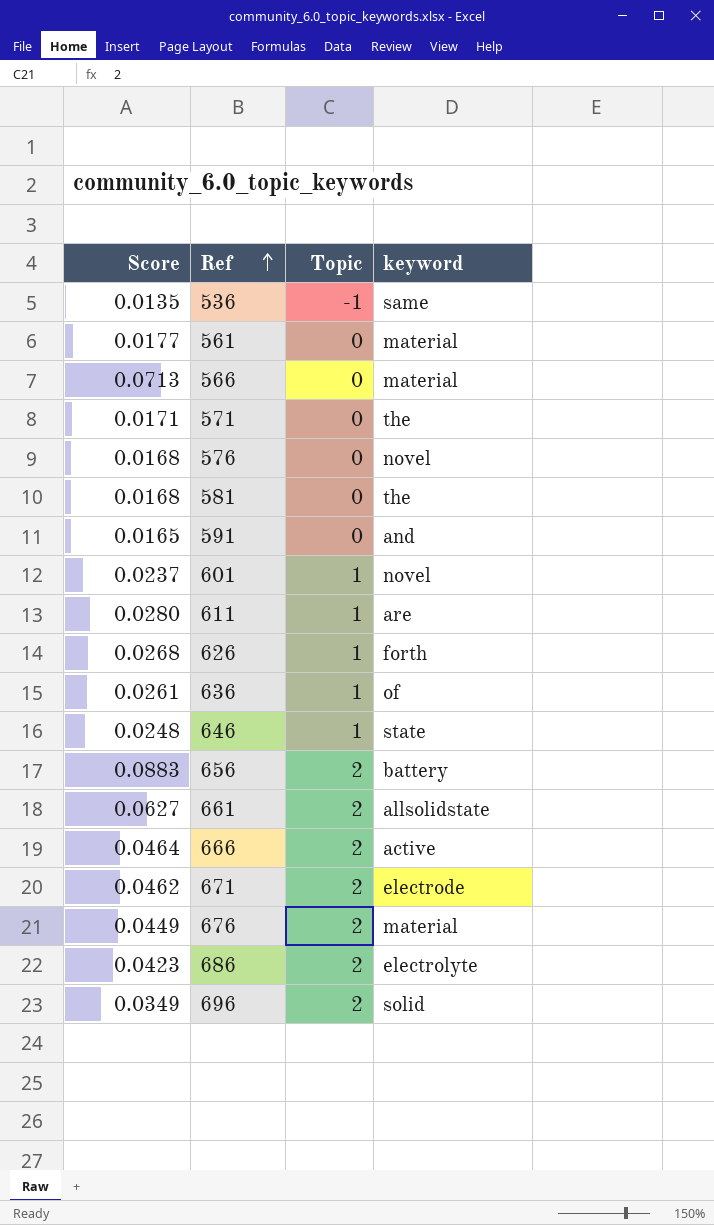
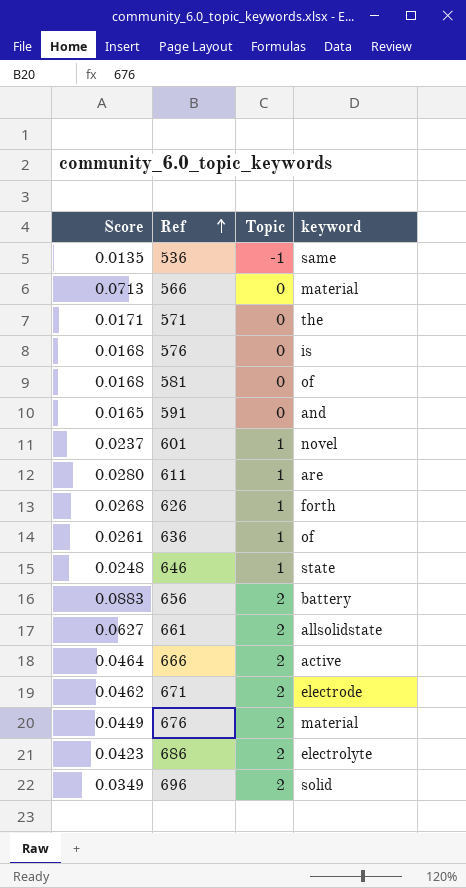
row 561: 0.0177 | 0 | material -> none
576 | keyword: novel -> is
581 | keyword: the -> of

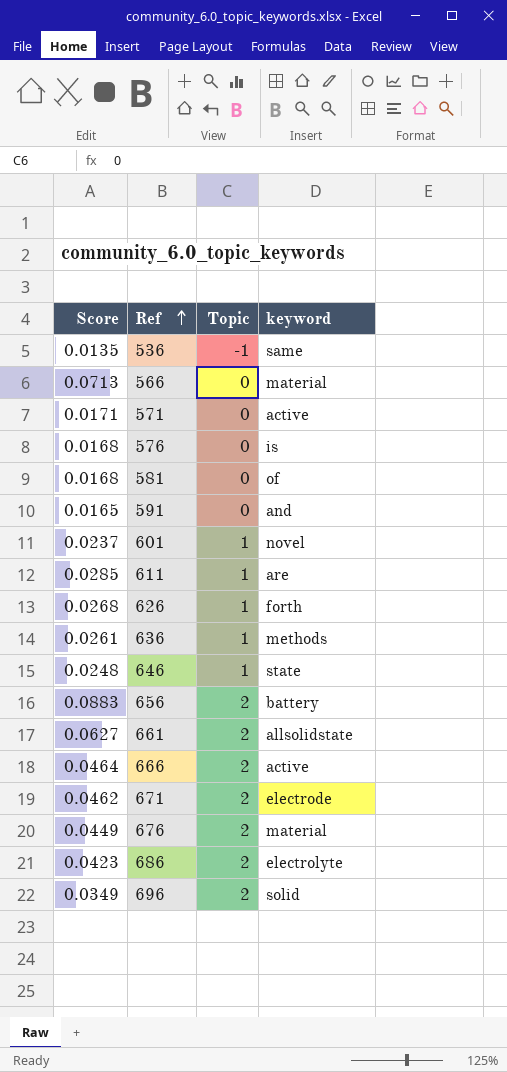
571 | keyword: the -> active
611 | Score: 0.0280 -> 0.0285
636 | keyword: of -> methods

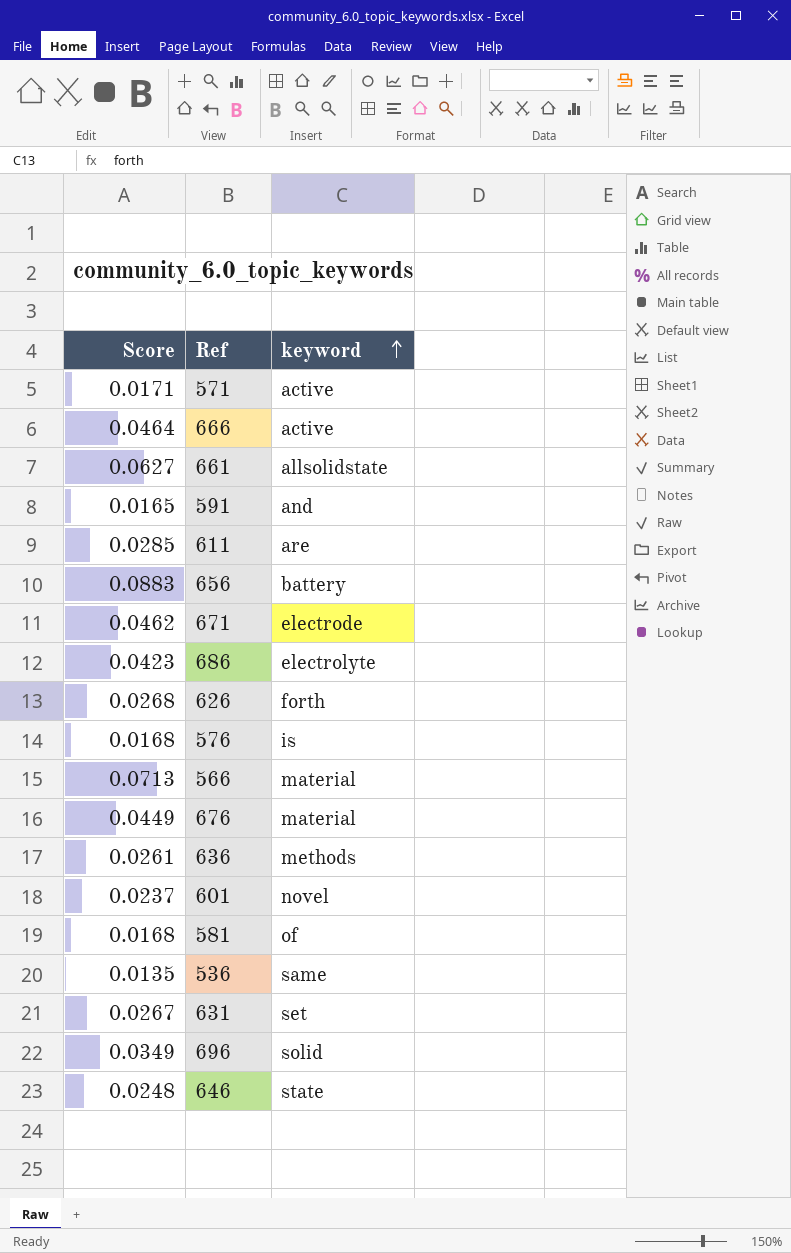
row order: Ref ascending -> keyword ascending
column Topic | position: 3 -> none
row 631: none -> 0.0267 | set

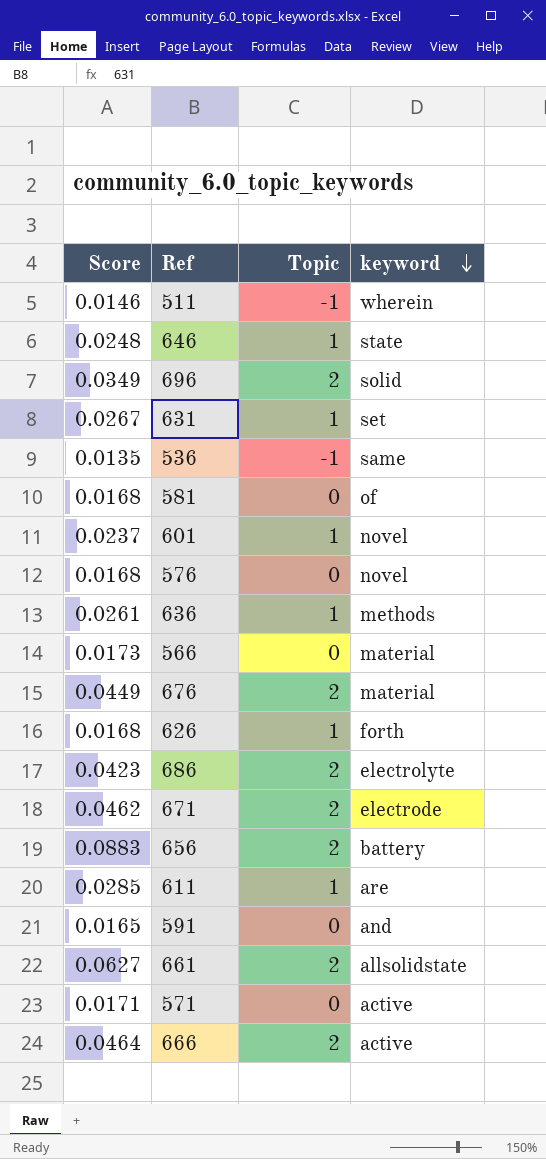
row order: keyword ascending -> keyword descending
column Topic | position: none -> 3
row 511: none -> 0.0146 | -1 | wherein
576 | keyword: is -> novel
566 | Score: 0.0713 -> 0.0173
626 | Score: 0.0268 -> 0.0168

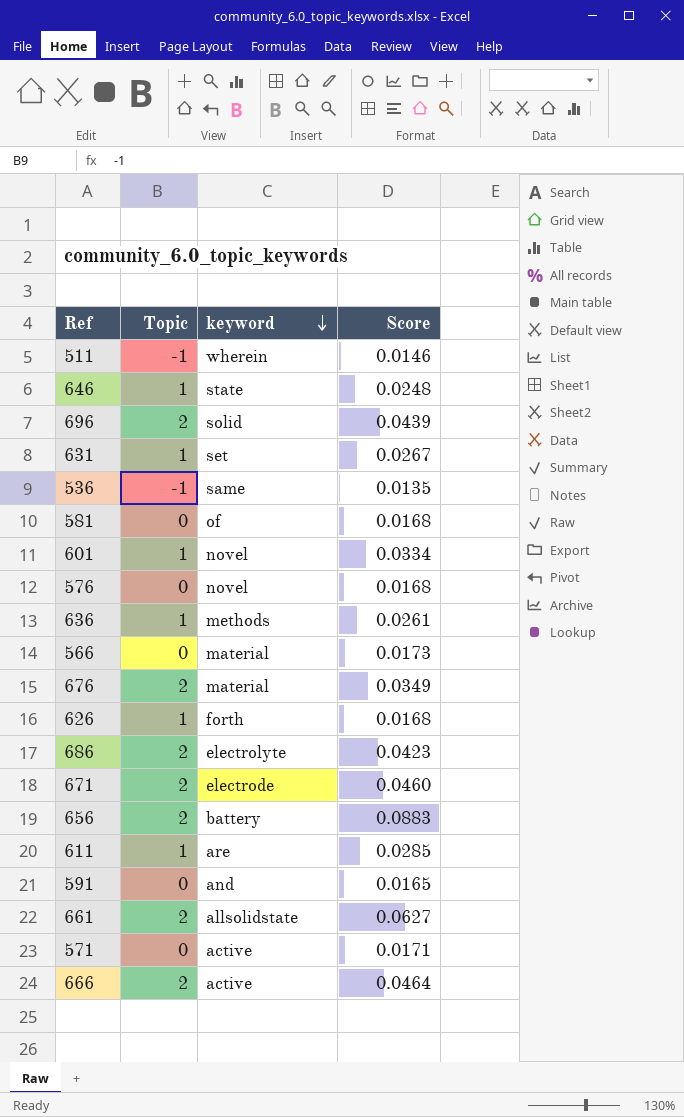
column Score | position: 1 -> 4
696 | Score: 0.0349 -> 0.0439
601 | Score: 0.0237 -> 0.0334
676 | Score: 0.0449 -> 0.0349
671 | Score: 0.0462 -> 0.0460

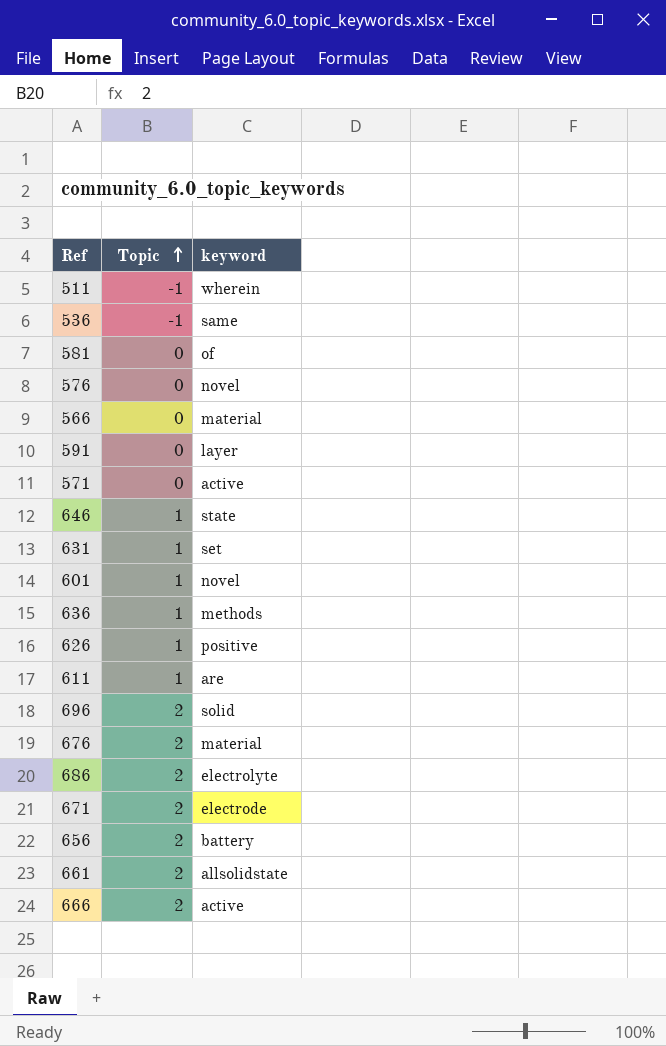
row order: keyword descending -> Topic ascending
column Score | position: 4 -> none
591 | keyword: and -> layer
626 | keyword: forth -> positive

